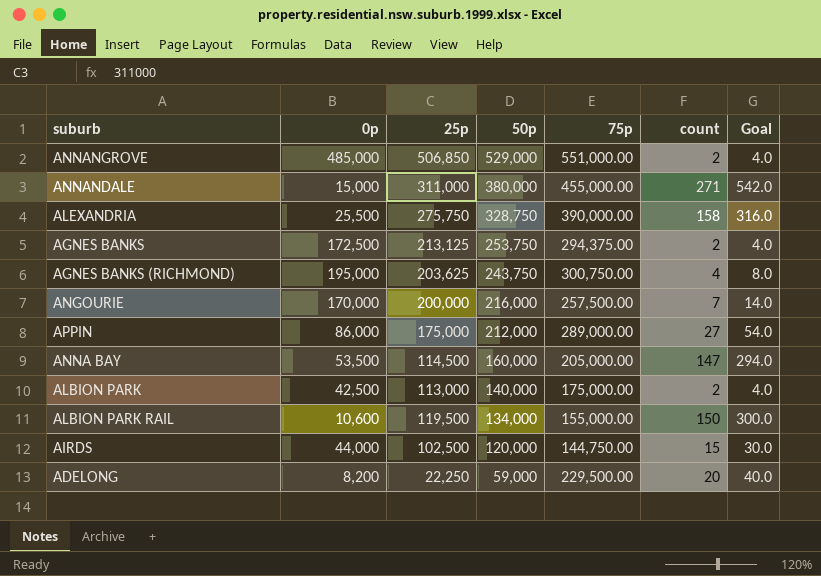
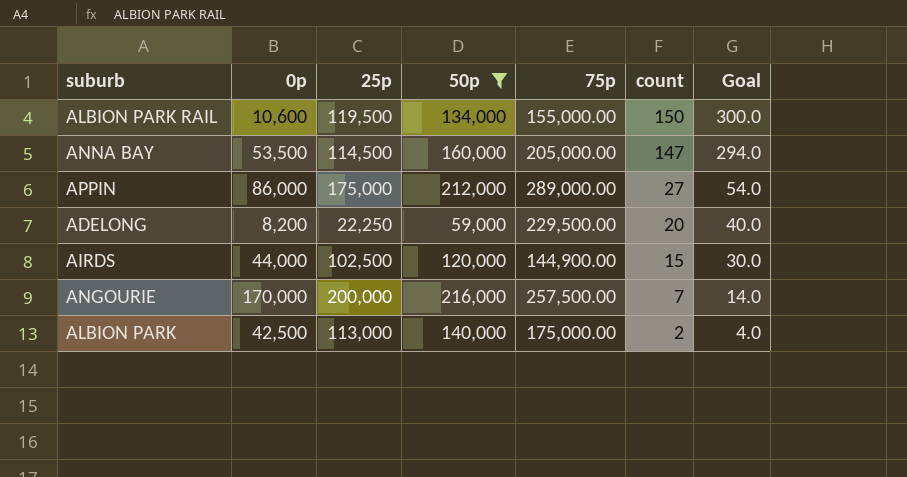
filter: none -> 50p <= 216,000
row order: 50p descending -> count descending
AIRDS | 75p: 144,750.00 -> 144,900.00

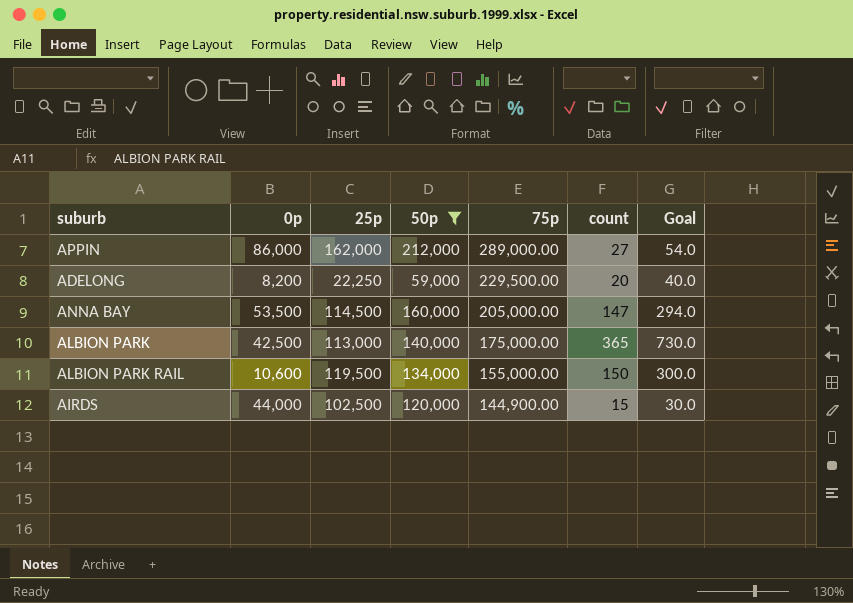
row order: count descending -> 75p descending
row ANGOURIE: 170,000 | 200,000 | 216,000 | 257,500.00 | 7 | 14.0 -> none
APPIN | 25p: 175,000 -> 162,000
ALBION PARK | count: 2 -> 365
ALBION PARK | Goal: 4.0 -> 730.0

